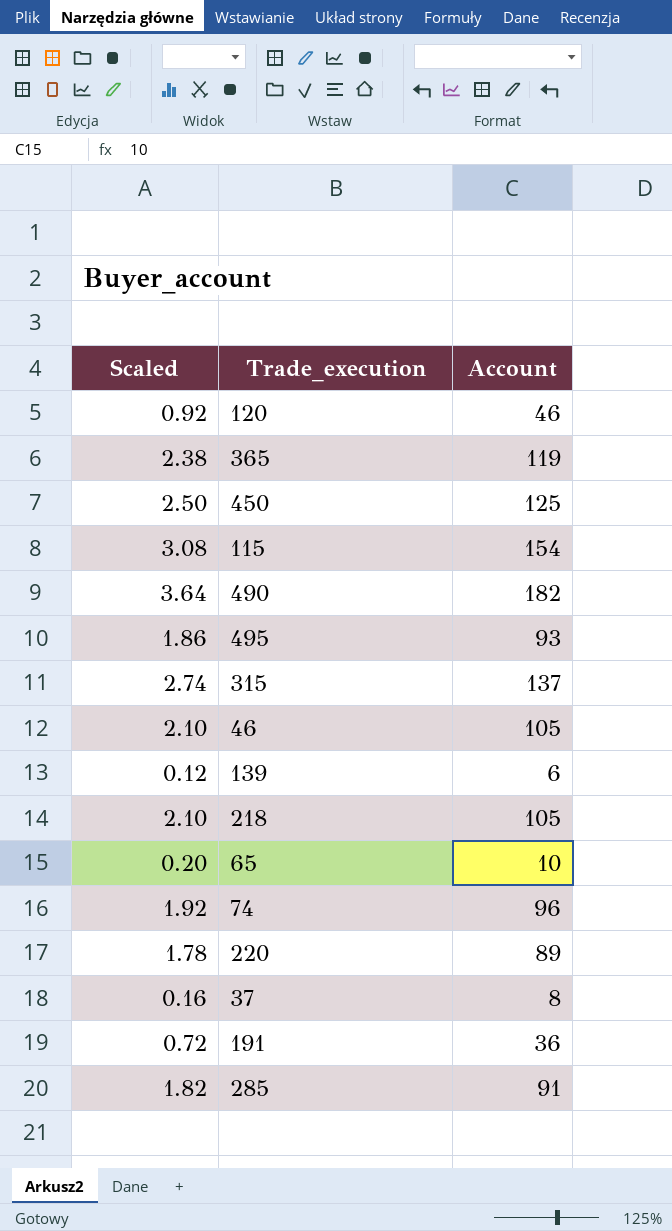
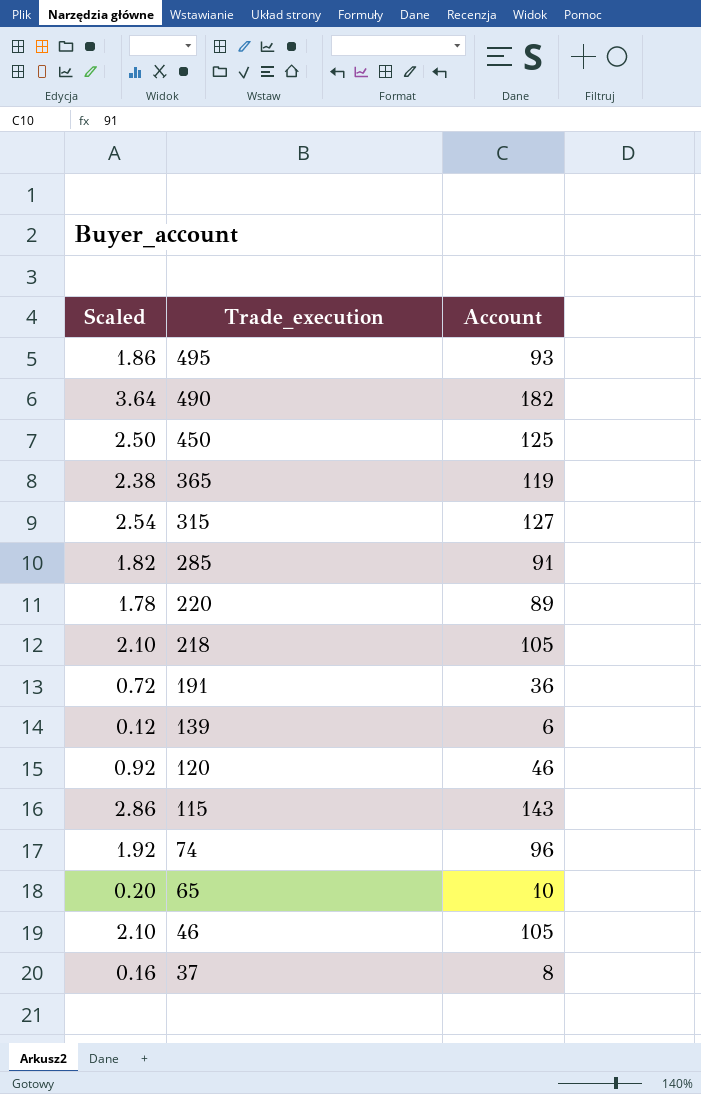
row order: none -> Trade_execution descending
315 | Scaled: 2.74 -> 2.54
315 | Account: 137 -> 127
115 | Scaled: 3.08 -> 2.86
115 | Account: 154 -> 143

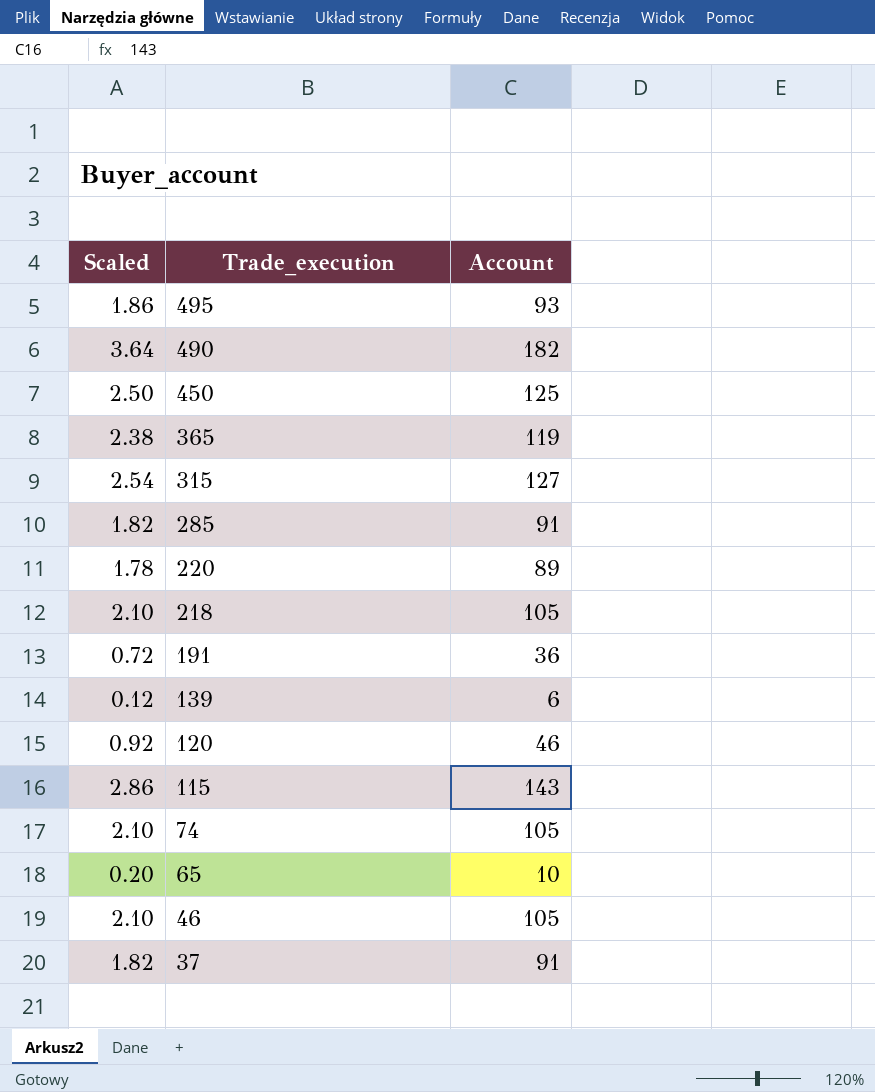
74 | Scaled: 1.92 -> 2.10
74 | Account: 96 -> 105
37 | Scaled: 0.16 -> 1.82
37 | Account: 8 -> 91

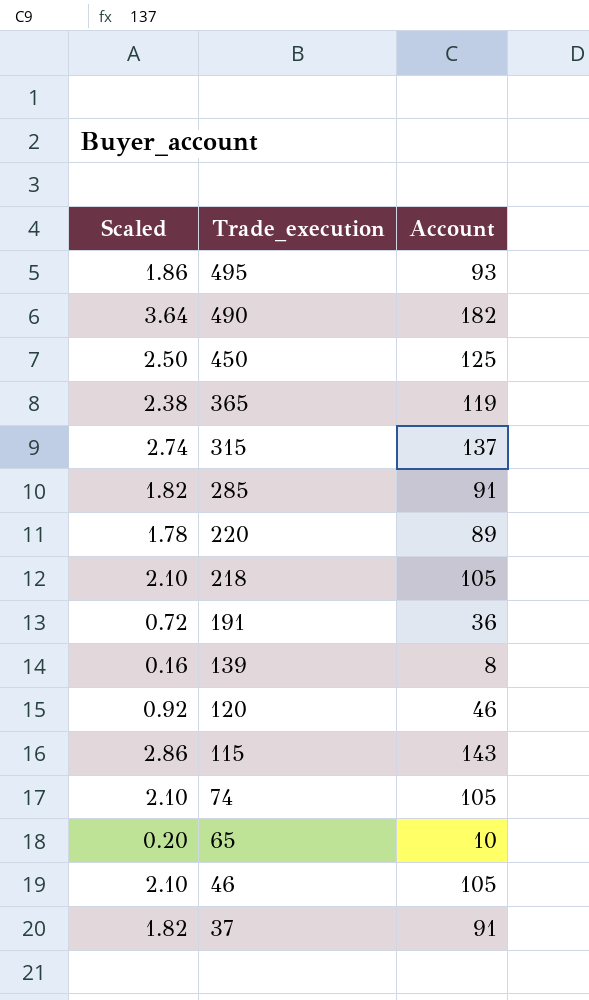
315 | Scaled: 2.54 -> 2.74
315 | Account: 127 -> 137
139 | Scaled: 0.12 -> 0.16
139 | Account: 6 -> 8

